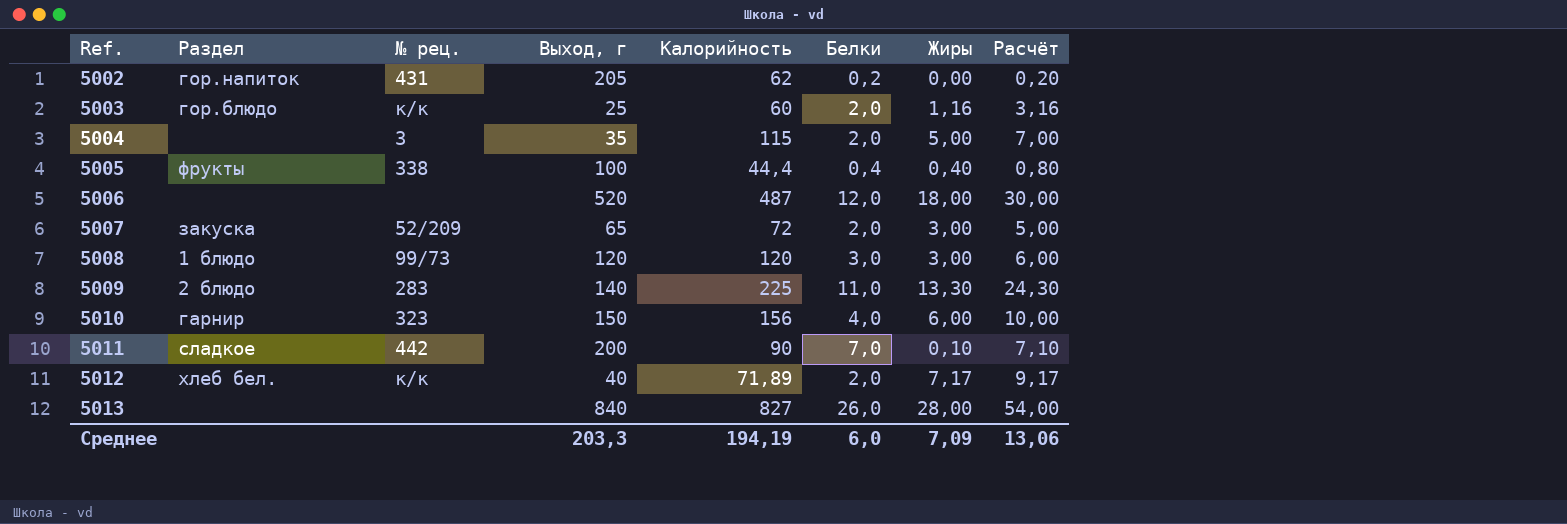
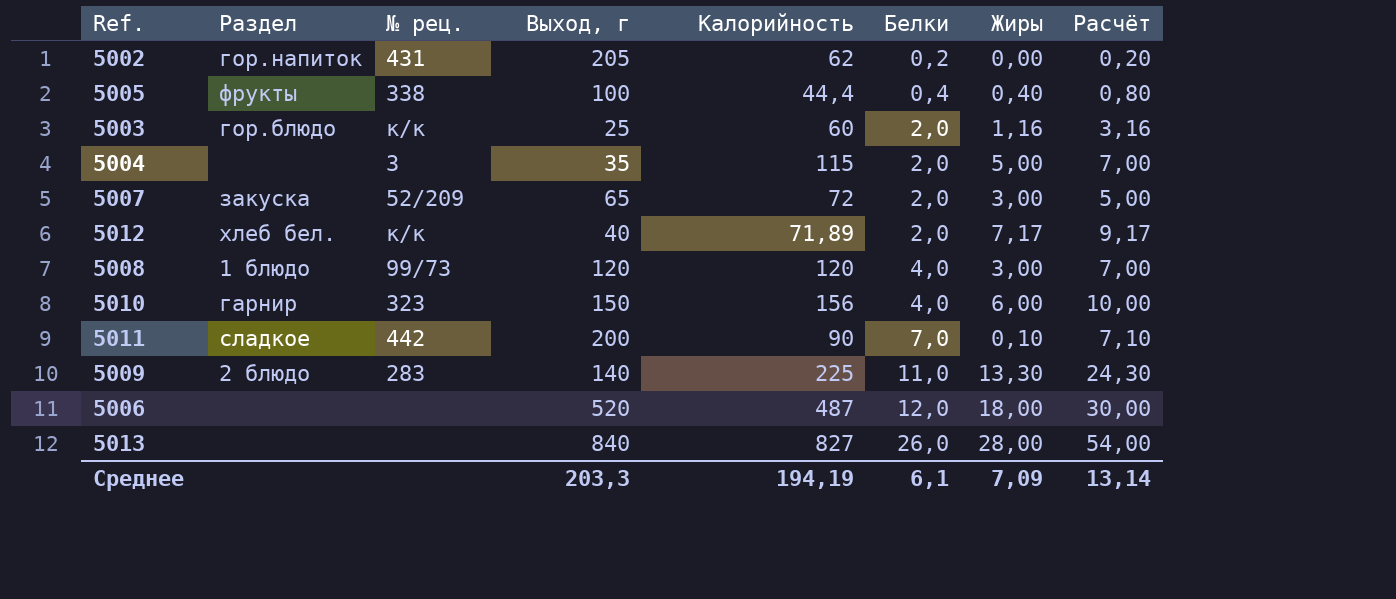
row order: Ref. ascending -> Белки ascending
5008 | Белки: 3,0 -> 4,0
5008 | Расчёт: 6,00 -> 7,00
Среднее | Белки: 6,0 -> 6,1
Среднее | Расчёт: 13,06 -> 13,14

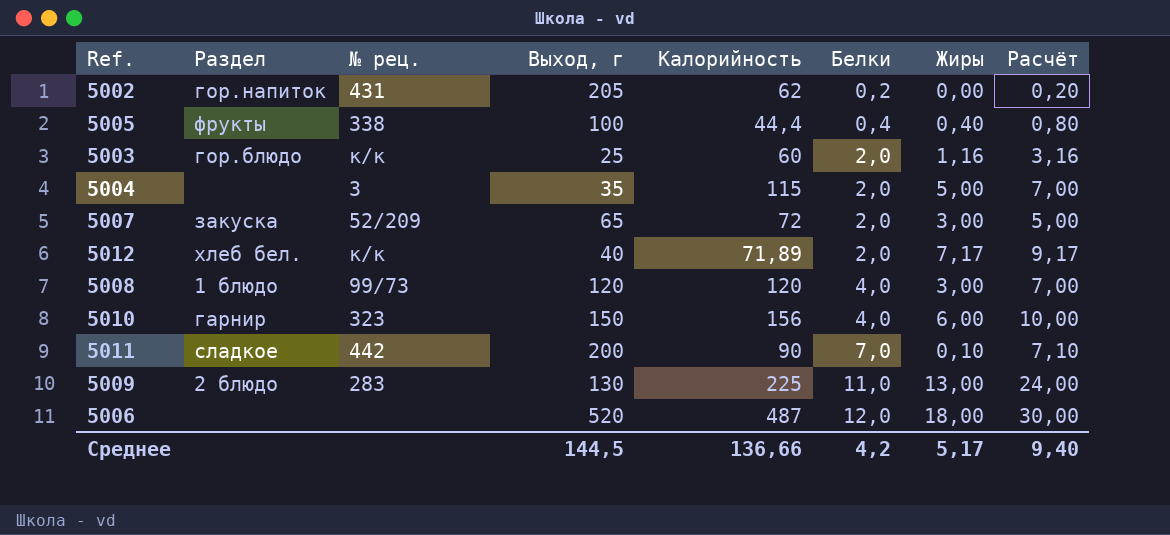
row 5013: none | none | 840 | 827 | 26,0 | 28,00 | 54,00 -> none
5009 | Выход, г: 140 -> 130
5009 | Жиры: 13,30 -> 13,00
5009 | Расчёт: 24,30 -> 24,00
Среднее | Выход, г: 203,3 -> 144,5
Среднее | Калорийность: 194,19 -> 136,66
Среднее | Белки: 6,1 -> 4,2
Среднее | Жиры: 7,09 -> 5,17
Среднее | Расчёт: 13,14 -> 9,40

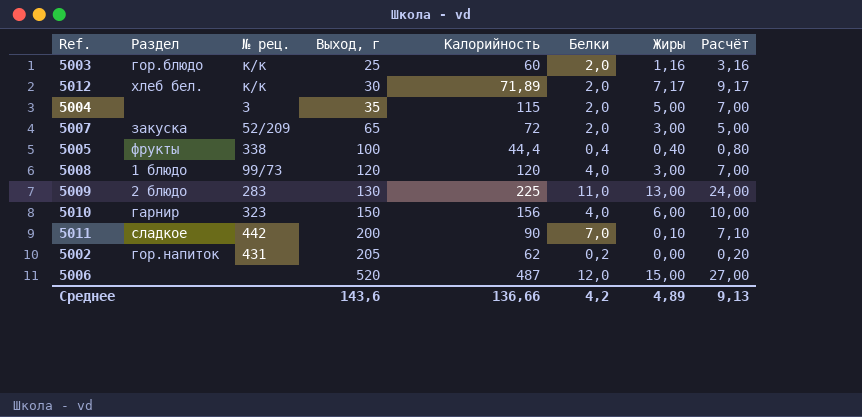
row order: Белки ascending -> Выход, г ascending
5012 | Выход, г: 40 -> 30
5006 | Жиры: 18,00 -> 15,00
5006 | Расчёт: 30,00 -> 27,00
Среднее | Выход, г: 144,5 -> 143,6
Среднее | Жиры: 5,17 -> 4,89
Среднее | Расчёт: 9,40 -> 9,13

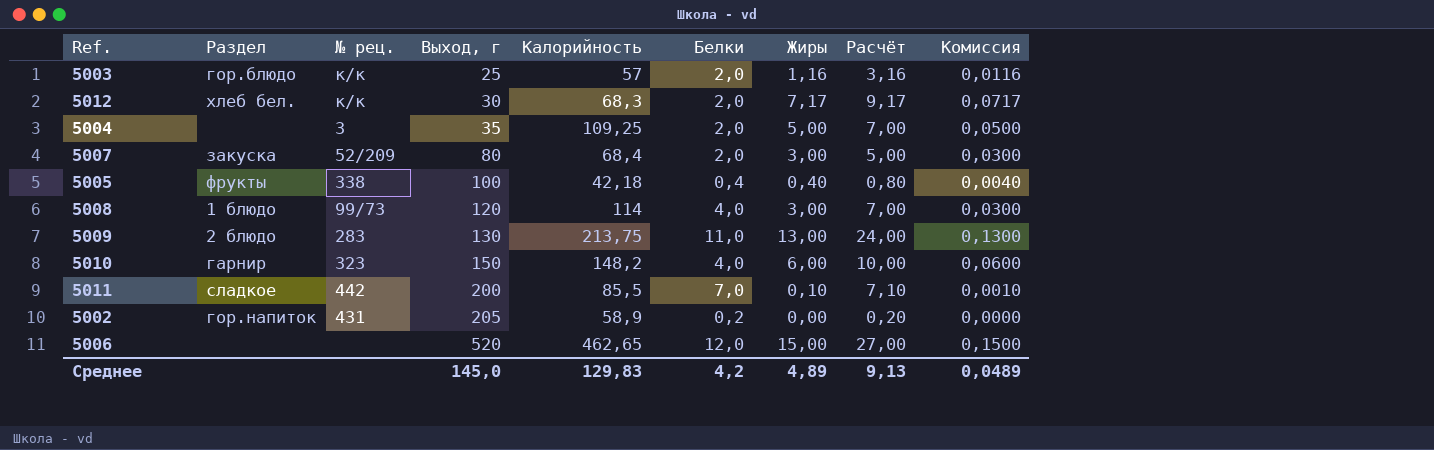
column Комиссия | formula: none -> [Жиры] * 0,01
5003 | Калорийность: 60 -> 57
5012 | Калорийность: 71,89 -> 68,3
5004 | Калорийность: 115 -> 109,25
5007 | Выход, г: 65 -> 80
5007 | Калорийность: 72 -> 68,4
5005 | Калорийность: 44,4 -> 42,18
5008 | Калорийность: 120 -> 114
5009 | Калорийность: 225 -> 213,75
5010 | Калорийность: 156 -> 148,2
5011 | Калорийность: 90 -> 85,5
5002 | Калорийность: 62 -> 58,9
5006 | Калорийность: 487 -> 462,65
Среднее | Выход, г: 143,6 -> 145,0
Среднее | Калорийность: 136,66 -> 129,83

